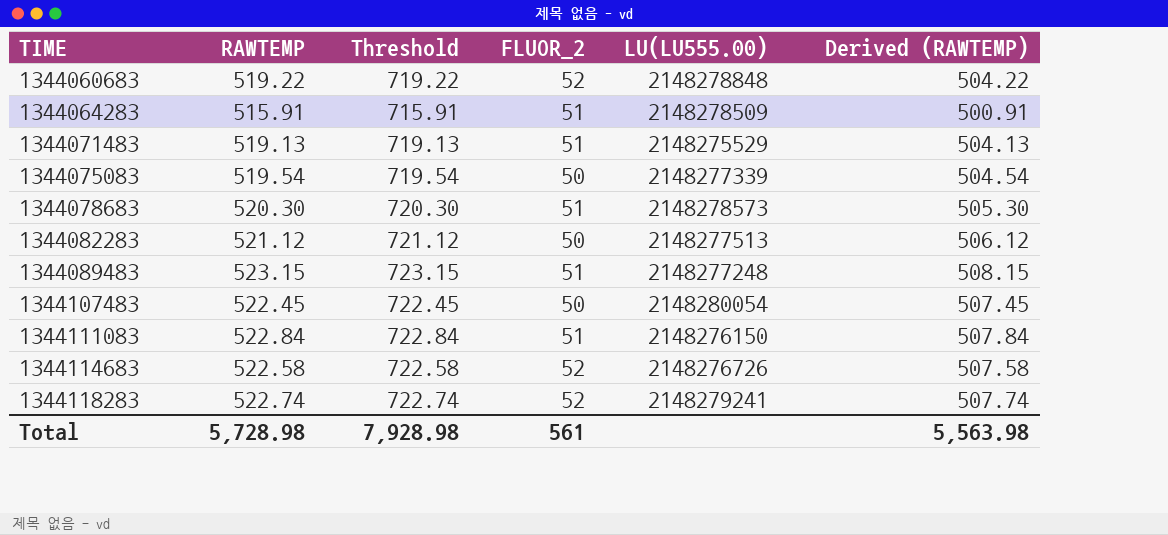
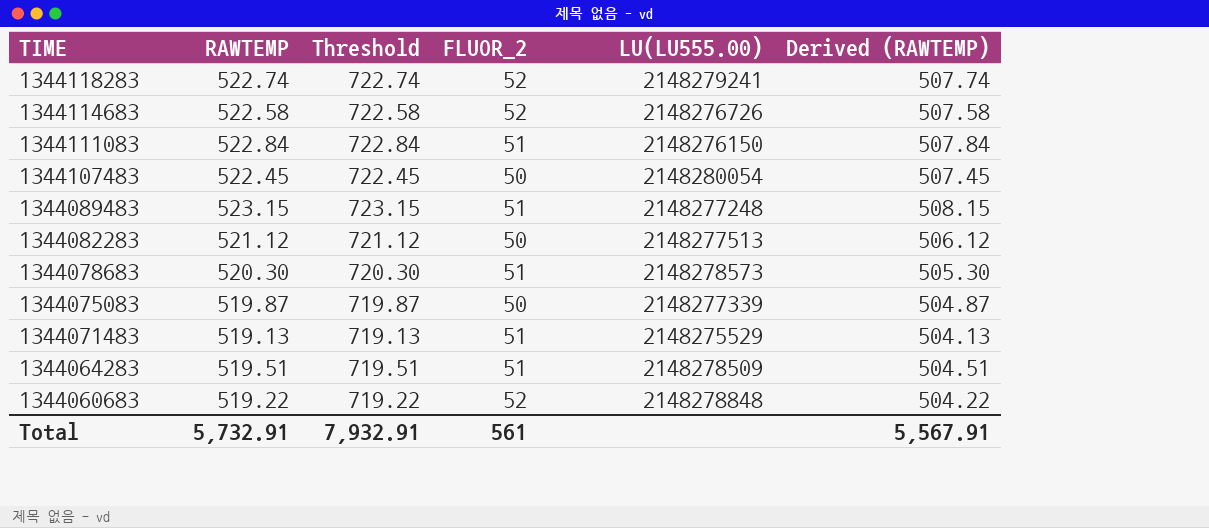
row order: TIME ascending -> TIME descending
1344075083 | RAWTEMP: 519.54 -> 519.87
1344075083 | Threshold: 719.54 -> 719.87
1344075083 | Derived (RAWTEMP): 504.54 -> 504.87
1344064283 | RAWTEMP: 515.91 -> 519.51
1344064283 | Threshold: 715.91 -> 719.51
1344064283 | Derived (RAWTEMP): 500.91 -> 504.51
Total | RAWTEMP: 5,728.98 -> 5,732.91
Total | Threshold: 7,928.98 -> 7,932.91
Total | Derived (RAWTEMP): 5,563.98 -> 5,567.91

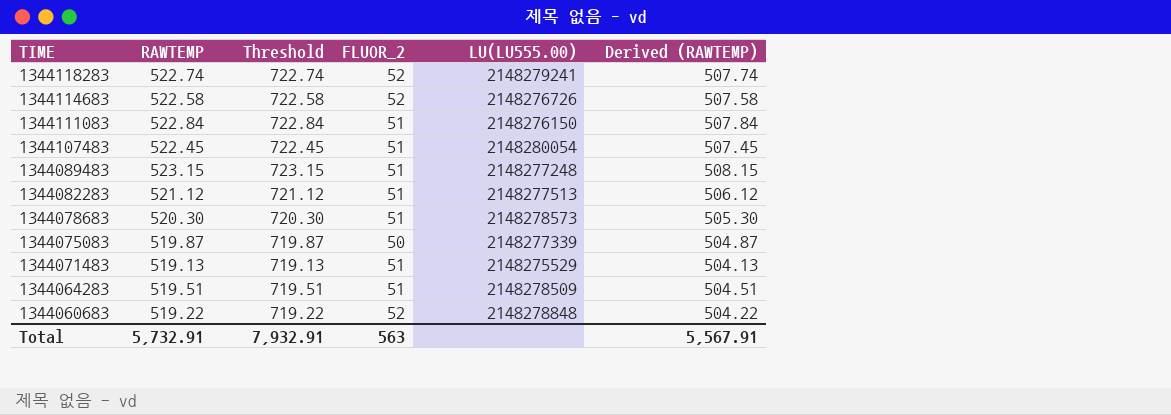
1344107483 | FLUOR_2: 50 -> 51
1344082283 | FLUOR_2: 50 -> 51
Total | FLUOR_2: 561 -> 563

